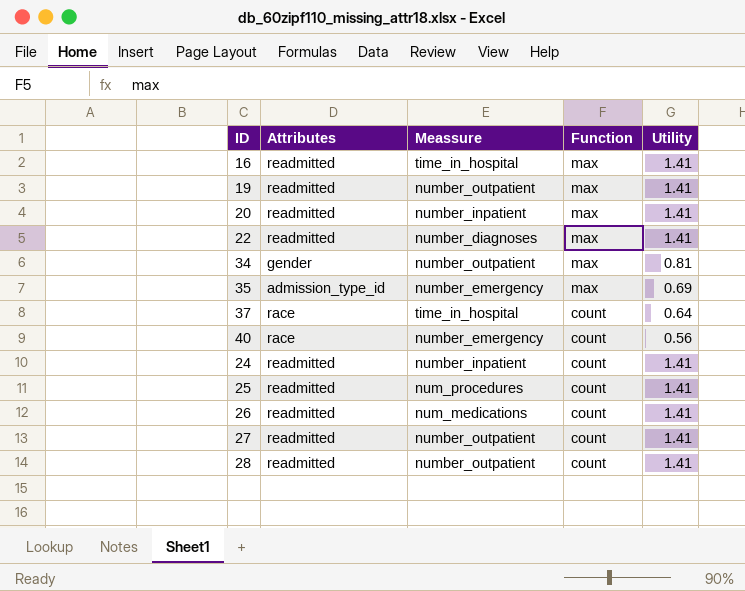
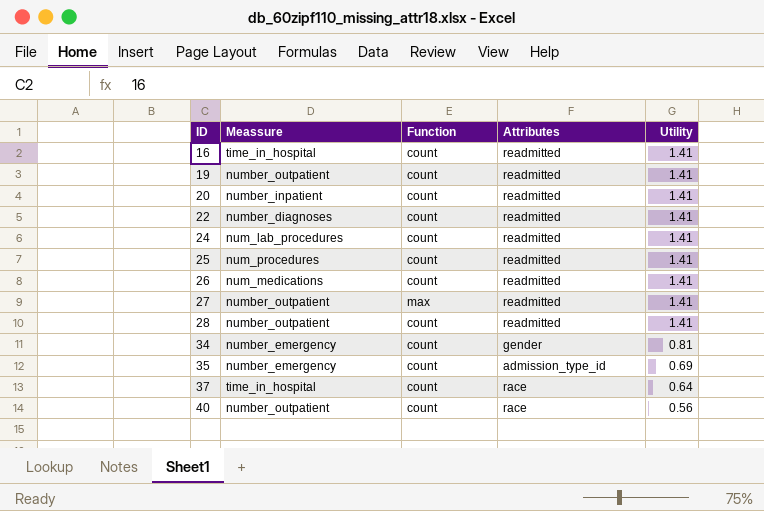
row order: Function descending -> ID ascending
column Attributes | position: 2 -> 4
16 | Function: max -> count
19 | Function: max -> count
20 | Function: max -> count
22 | Function: max -> count
24 | Meassure: number_inpatient -> num_lab_procedures
27 | Function: count -> max
34 | Meassure: number_outpatient -> number_emergency
34 | Function: max -> count
35 | Function: max -> count
40 | Meassure: number_emergency -> number_outpatient

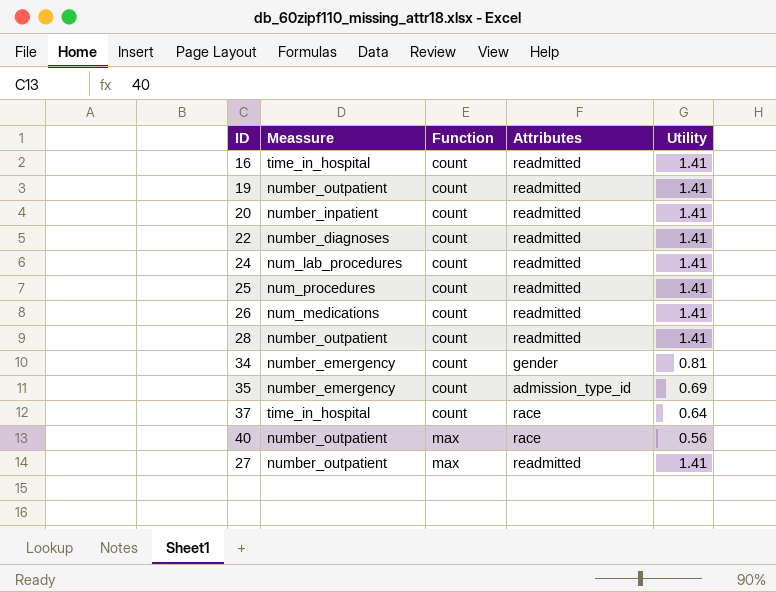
row order: ID ascending -> Function ascending
40 | Function: count -> max

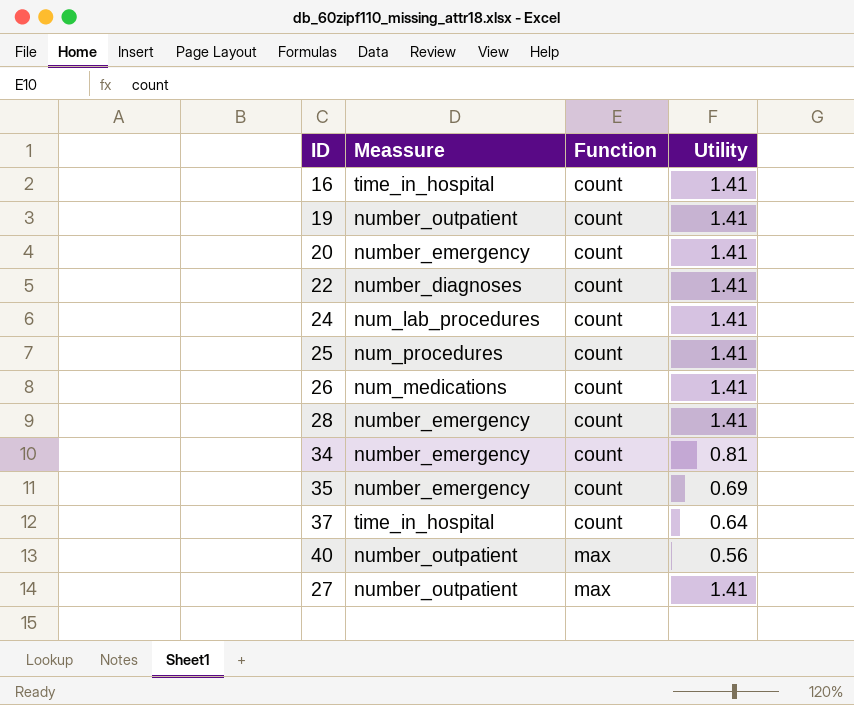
column Attributes | position: 4 -> none
20 | Meassure: number_inpatient -> number_emergency
28 | Meassure: number_outpatient -> number_emergency

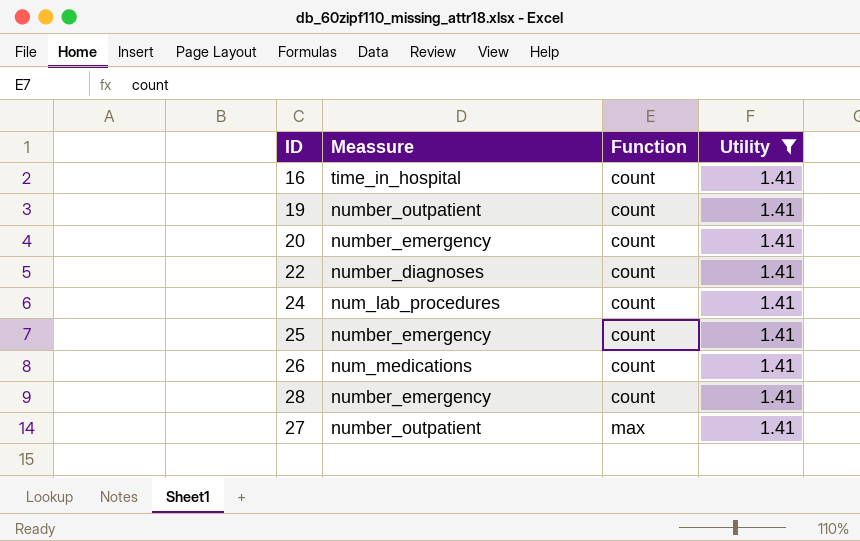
filter: none -> Utility = 1.41
25 | Meassure: num_procedures -> number_emergency

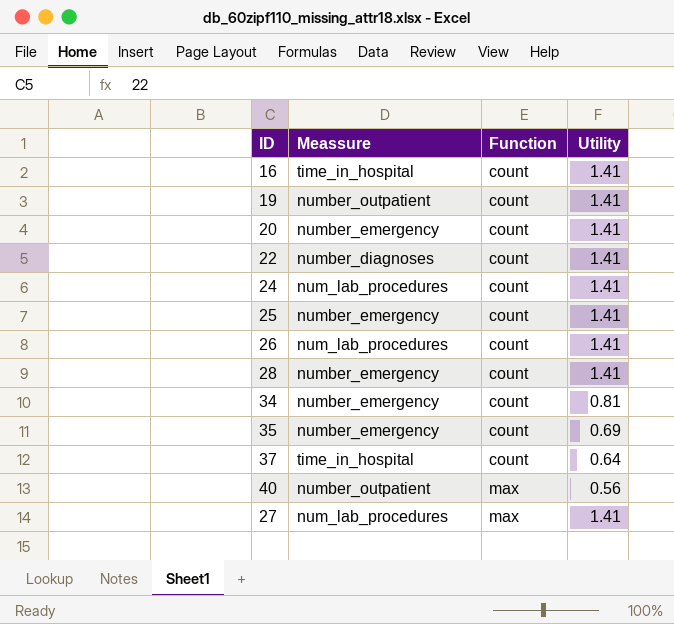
filter: Utility = 1.41 -> none
26 | Meassure: num_medications -> num_lab_procedures
27 | Meassure: number_outpatient -> num_lab_procedures

